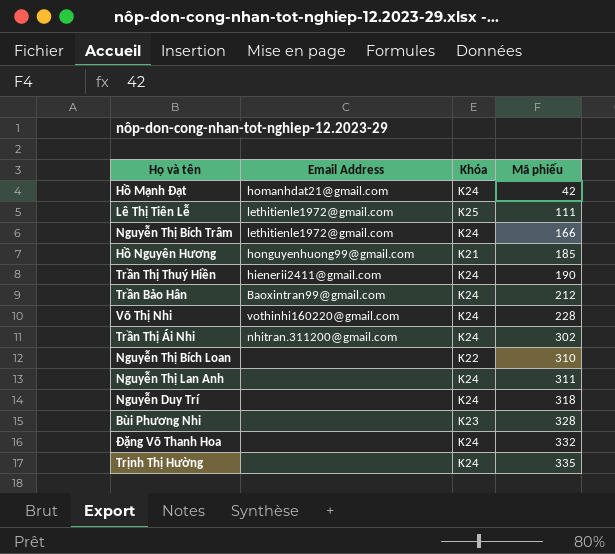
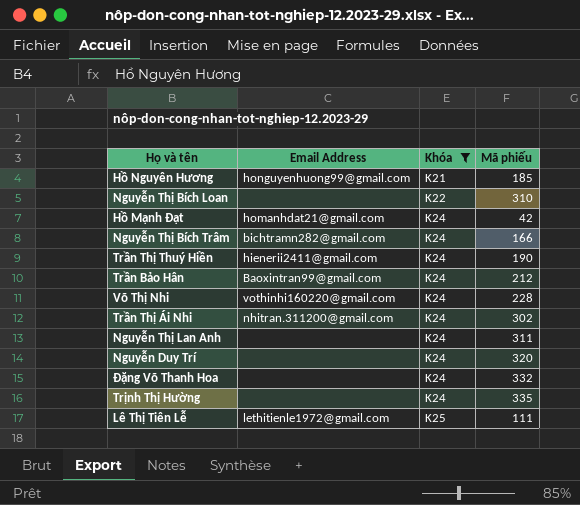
filter: none -> Khóa != K23
row order: Mã phiếu ascending -> Khóa ascending
Nguyễn Thị Bích Trâm | Email Address: lethitienle1972@gmail.com -> bichtramn282@gmail.com
Nguyễn Duy Trí | Mã phiếu: 318 -> 320

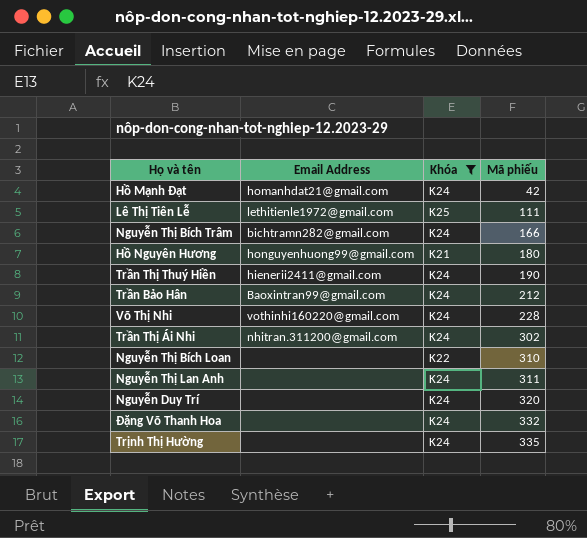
row order: Khóa ascending -> Mã phiếu ascending
Hồ Nguyên Hương | Mã phiếu: 185 -> 180

